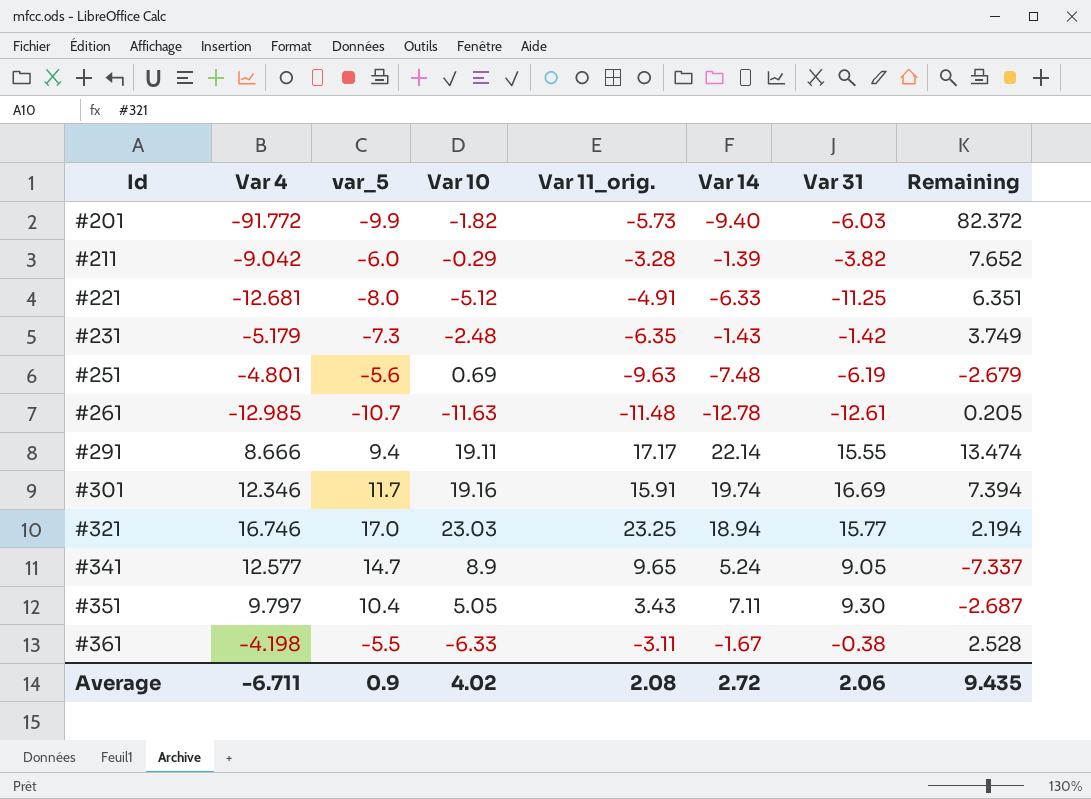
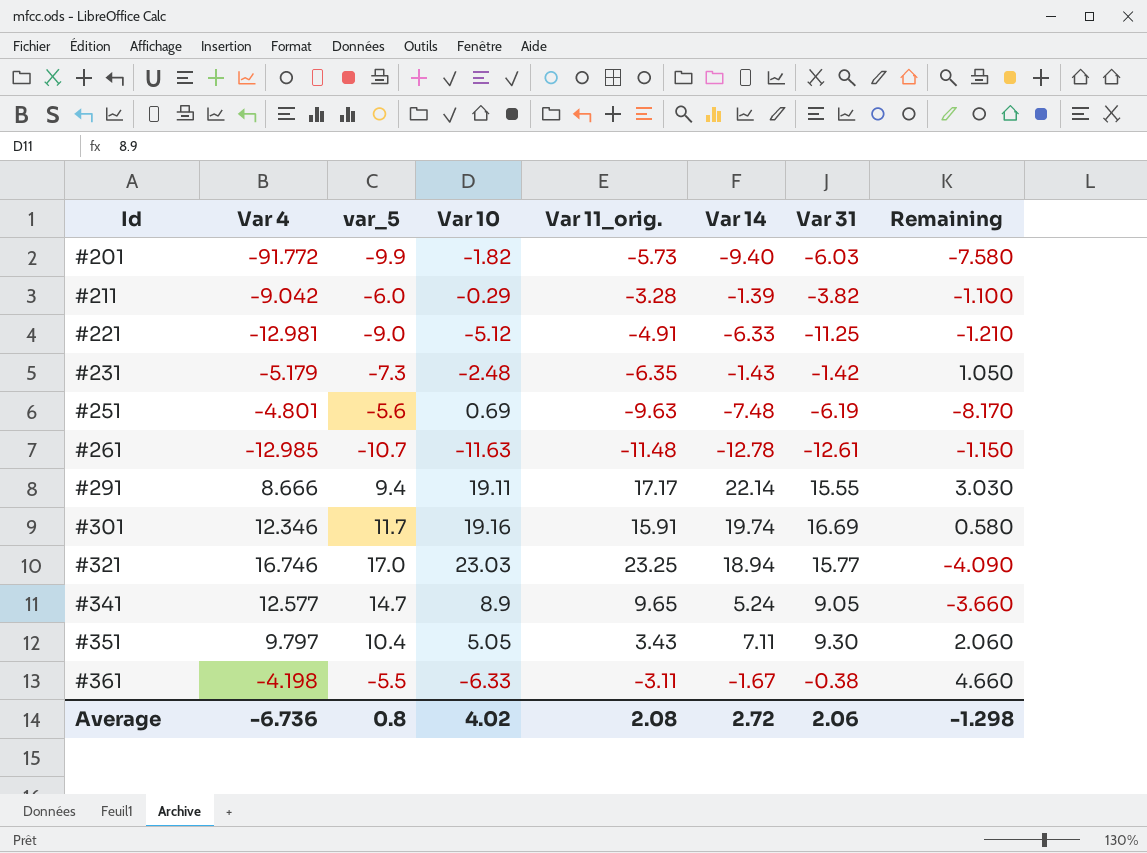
column Remaining | formula: [Var 14] - [Var 4] -> [Var 14] - [Var 10]
#221 | Var 4: -12.681 -> -12.981
#221 | var_5: -8.0 -> -9.0
Average | Var 4: -6.711 -> -6.736
Average | var_5: 0.9 -> 0.8
Average | Remaining: 9.435 -> -1.298

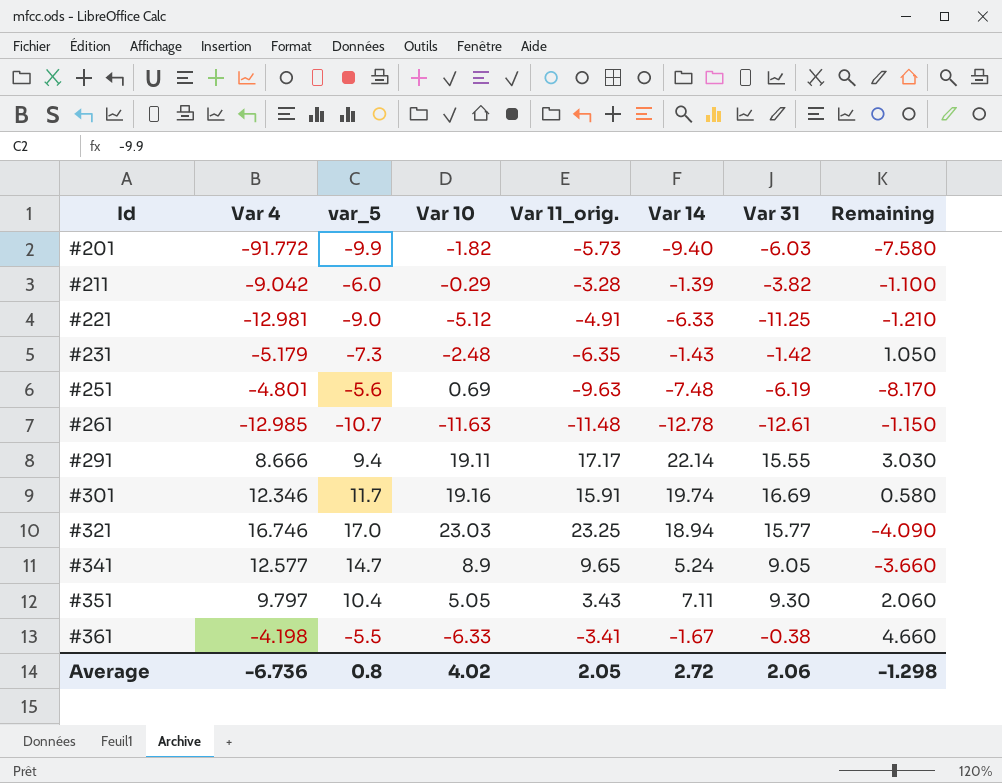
#361 | Var 11_orig.: -3.11 -> -3.41
Average | Var 11_orig.: 2.08 -> 2.05

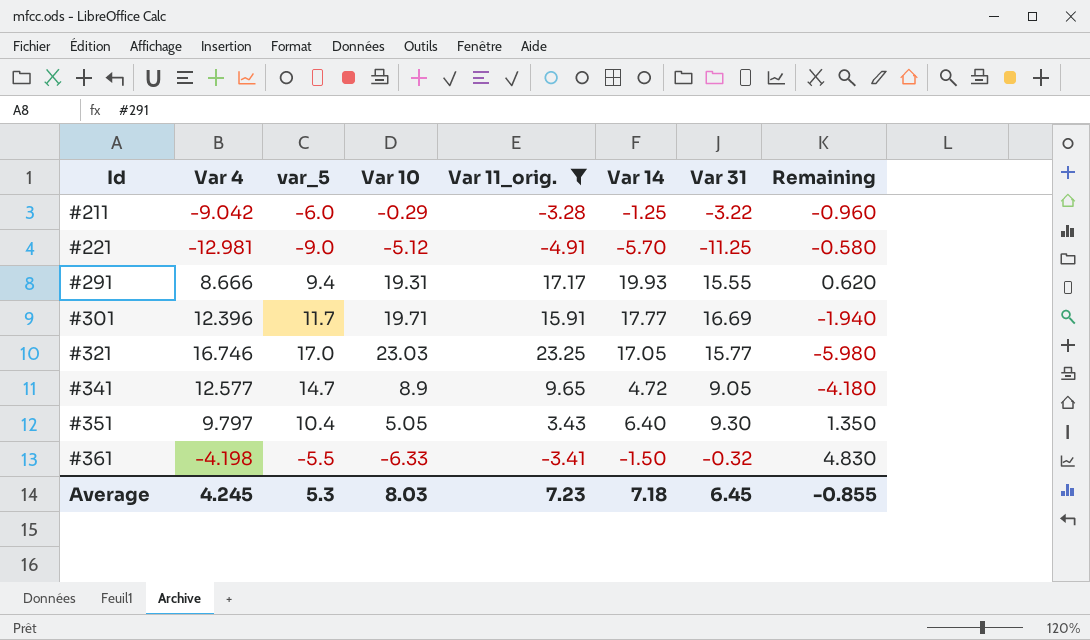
filter: none -> Var 11_orig. >= -4.91
#211 | Var 14: -1.39 -> -1.25
#211 | Var 31: -3.82 -> -3.22
#211 | Remaining: -1.100 -> -0.960
#221 | Var 14: -6.33 -> -5.70
#221 | Remaining: -1.210 -> -0.580
#291 | Var 10: 19.11 -> 19.31
#291 | Var 14: 22.14 -> 19.93
#291 | Remaining: 3.030 -> 0.620
#301 | Var 4: 12.346 -> 12.396
#301 | Var 10: 19.16 -> 19.71
#301 | Var 14: 19.74 -> 17.77
#301 | Remaining: 0.580 -> -1.940
#321 | Var 14: 18.94 -> 17.05
#321 | Remaining: -4.090 -> -5.980
#341 | Var 14: 5.24 -> 4.72
#341 | Remaining: -3.660 -> -4.180
#351 | Var 14: 7.11 -> 6.40
#351 | Remaining: 2.060 -> 1.350
#361 | Var 14: -1.67 -> -1.50
#361 | Var 31: -0.38 -> -0.32
#361 | Remaining: 4.660 -> 4.830
Average | Var 4: -6.736 -> 4.245
Average | var_5: 0.8 -> 5.3
Average | Var 10: 4.02 -> 8.03
Average | Var 11_orig.: 2.05 -> 7.23
Average | Var 14: 2.72 -> 7.18
Average | Var 31: 2.06 -> 6.45
Average | Remaining: -1.298 -> -0.855

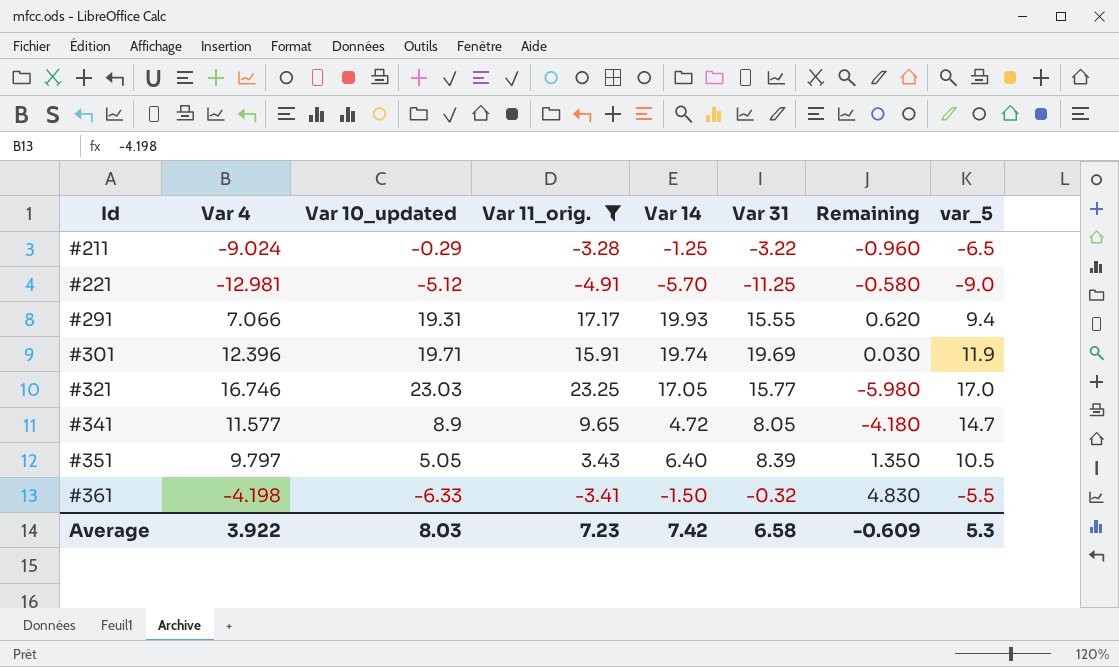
column name: Var 10 -> Var 10_updated
column var_5 | position: 3 -> 8
#211 | Var 4: -9.042 -> -9.024
#211 | var_5: -6.0 -> -6.5
#291 | Var 4: 8.666 -> 7.066
#301 | Var 14: 17.77 -> 19.74
#301 | Var 31: 16.69 -> 19.69
#301 | Remaining: -1.940 -> 0.030
#301 | var_5: 11.7 -> 11.9
#341 | Var 4: 12.577 -> 11.577
#341 | Var 31: 9.05 -> 8.05
#351 | Var 31: 9.30 -> 8.39
#351 | var_5: 10.4 -> 10.5
Average | Var 4: 4.245 -> 3.922
Average | Var 14: 7.18 -> 7.42
Average | Var 31: 6.45 -> 6.58
Average | Remaining: -0.855 -> -0.609

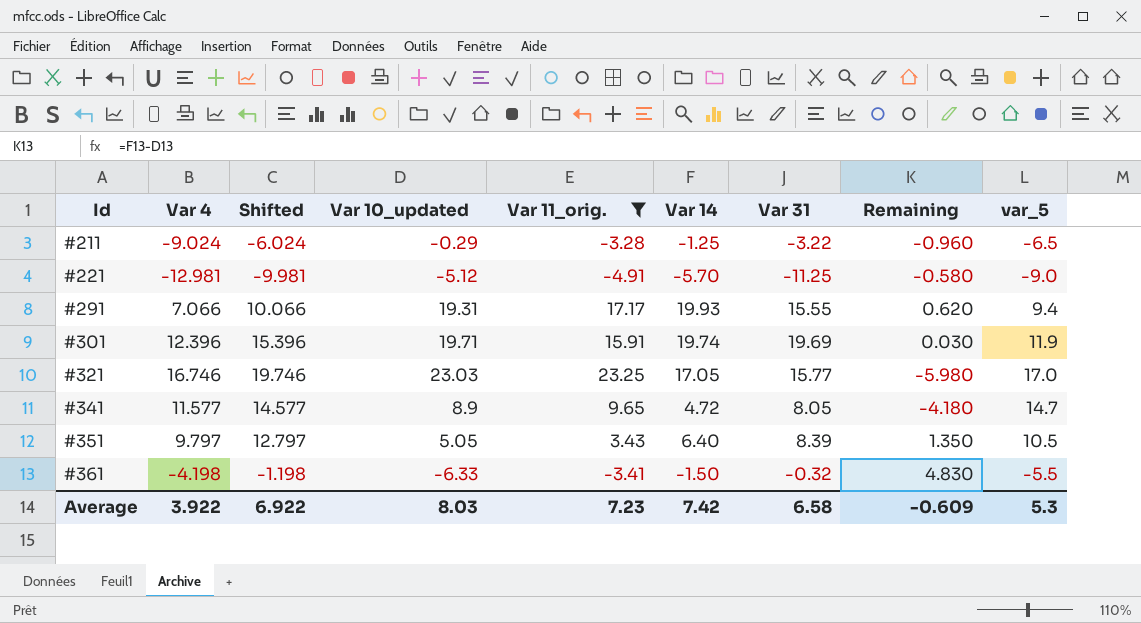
column Shifted | formula: none -> [Var 4] + 3

